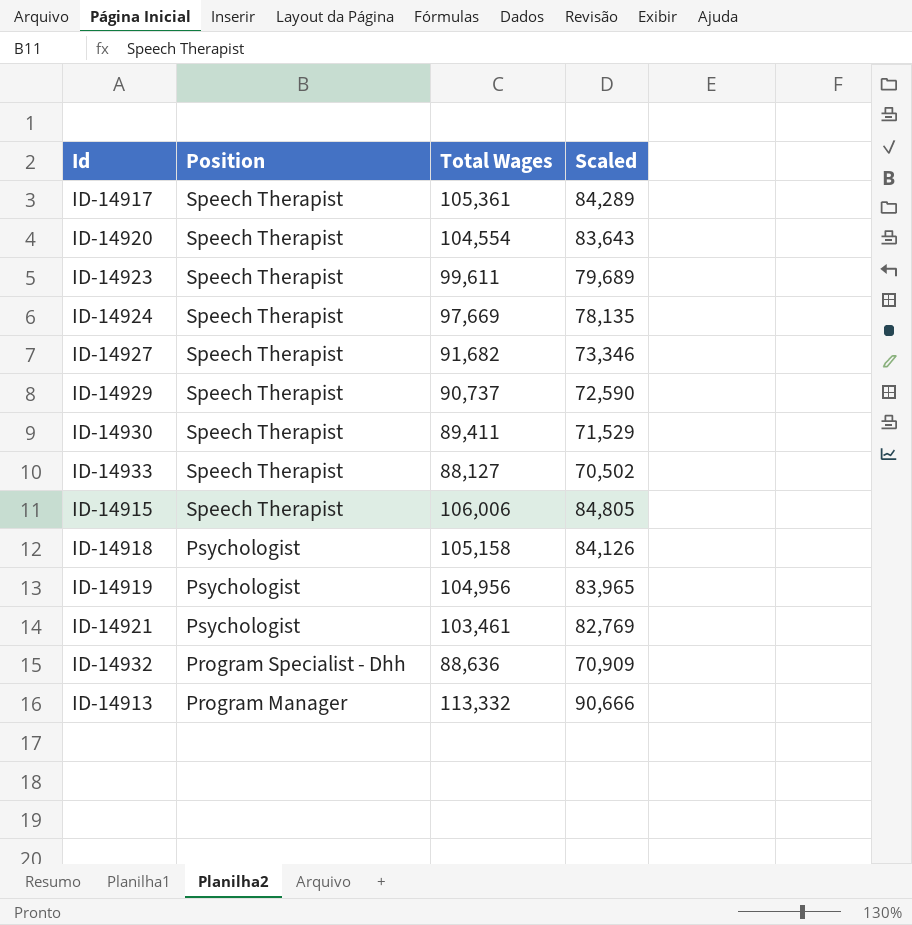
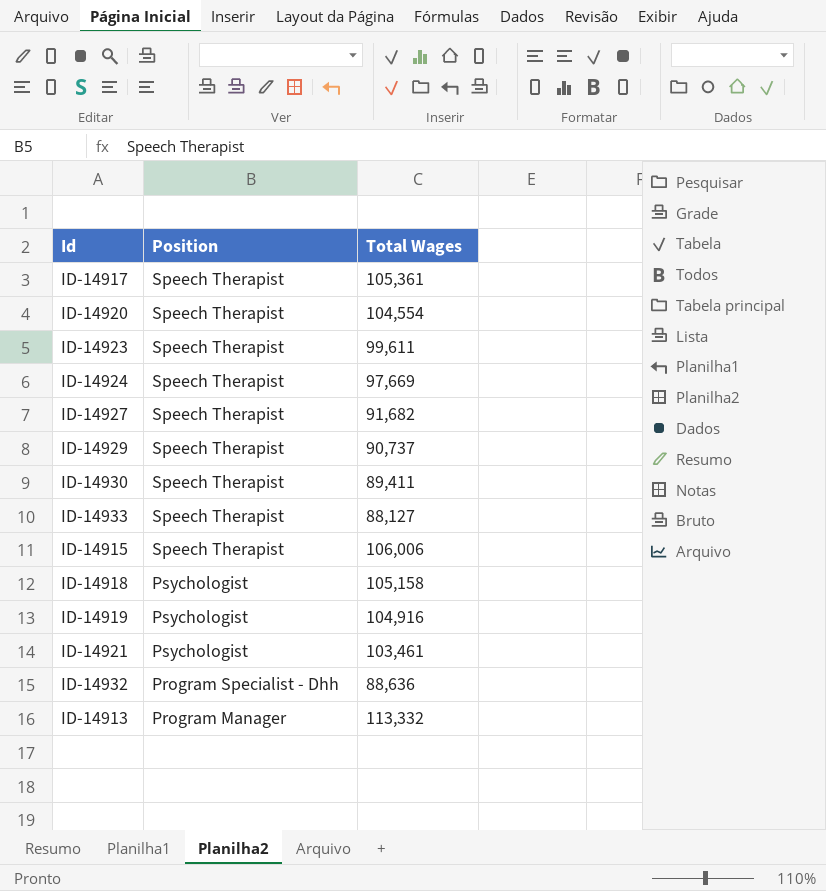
column Scaled | formula: [Total Wages] * 0.8 -> none
ID-14919 | Total Wages: 104,956 -> 104,916

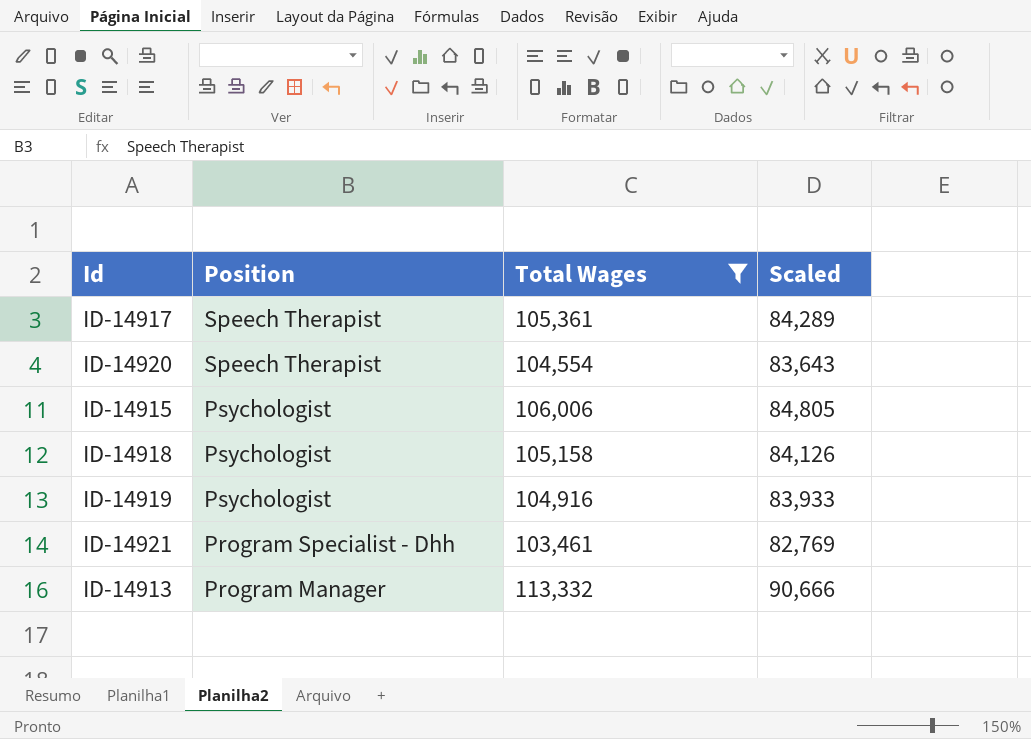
filter: none -> Total Wages >= 103,461
column Scaled | formula: none -> [Total Wages] * 0.8
ID-14915 | Position: Speech Therapist -> Psychologist
ID-14921 | Position: Psychologist -> Program Specialist - Dhh

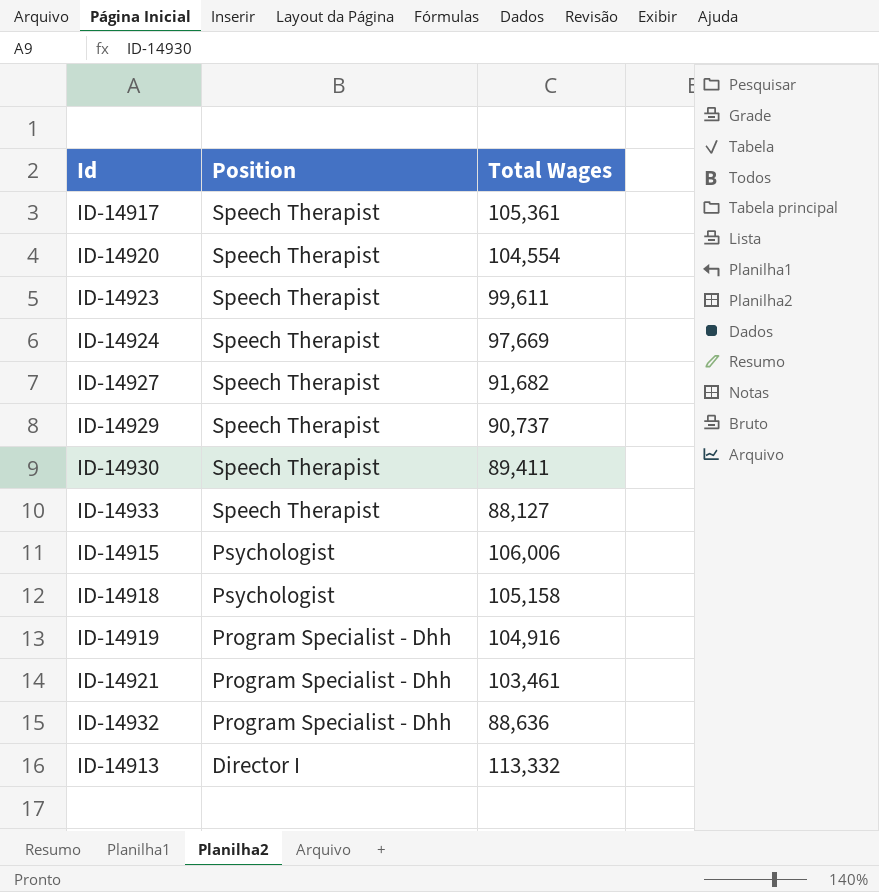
filter: Total Wages >= 103,461 -> none
column Scaled | formula: [Total Wages] * 0.8 -> none
ID-14919 | Position: Psychologist -> Program Specialist - Dhh
ID-14913 | Position: Program Manager -> Director I

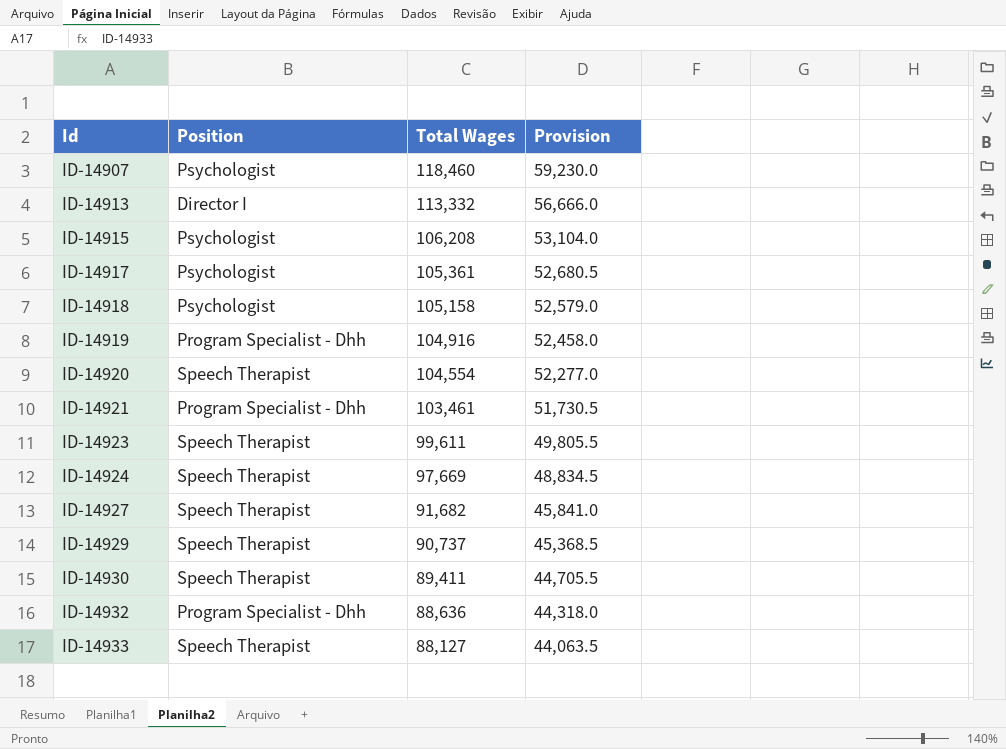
row order: Position descending -> Id ascending
column Provision | formula: none -> [Total Wages] * 0.5
row ID-14907: none -> Psychologist | 118,460 | 59,230.0
ID-14915 | Total Wages: 106,006 -> 106,208
ID-14917 | Position: Speech Therapist -> Psychologist

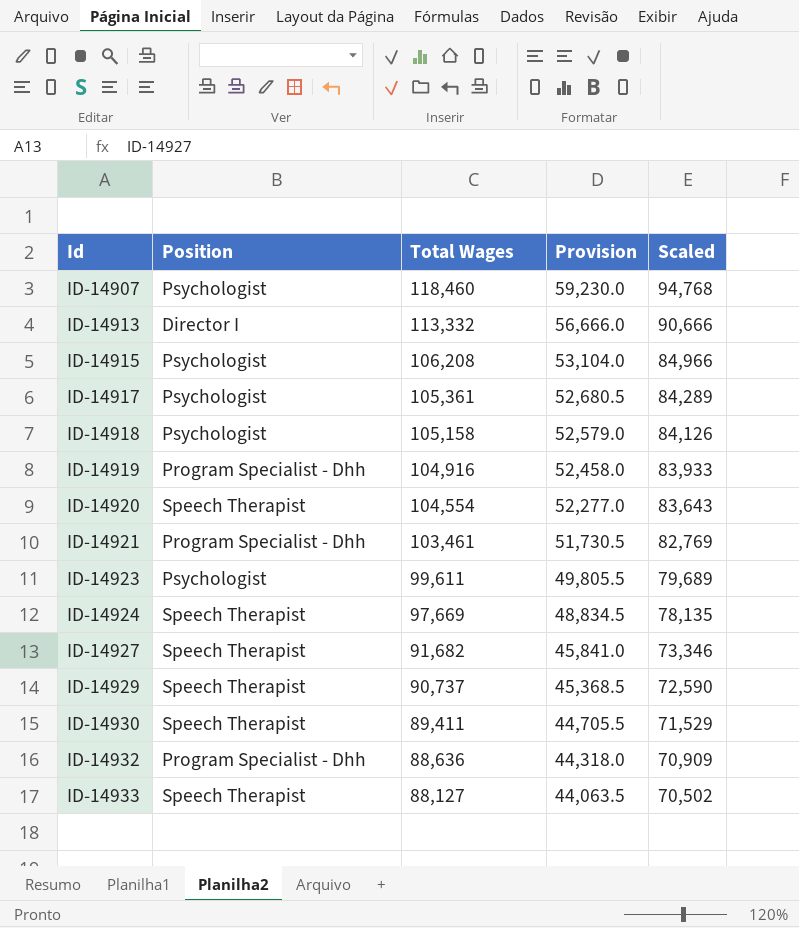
column Scaled | formula: none -> [Total Wages] * 0.8
ID-14923 | Position: Speech Therapist -> Psychologist

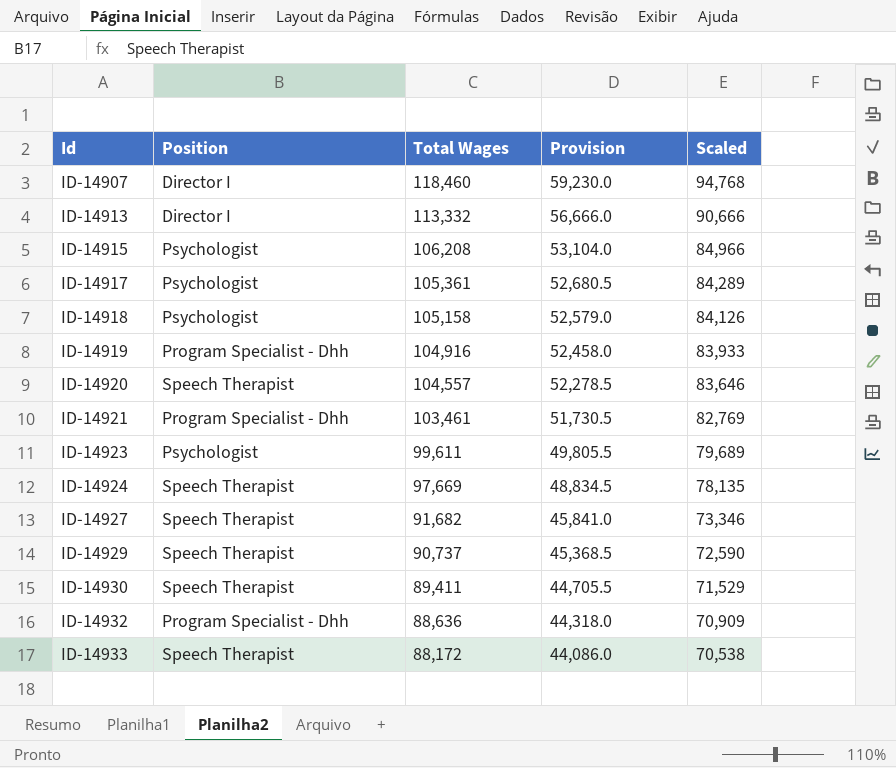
ID-14907 | Position: Psychologist -> Director I
ID-14920 | Total Wages: 104,554 -> 104,557
ID-14920 | Provision: 52,277.0 -> 52,278.5
ID-14920 | Scaled: 83,643 -> 83,646
ID-14933 | Total Wages: 88,127 -> 88,172
ID-14933 | Provision: 44,063.5 -> 44,086.0
ID-14933 | Scaled: 70,502 -> 70,538

